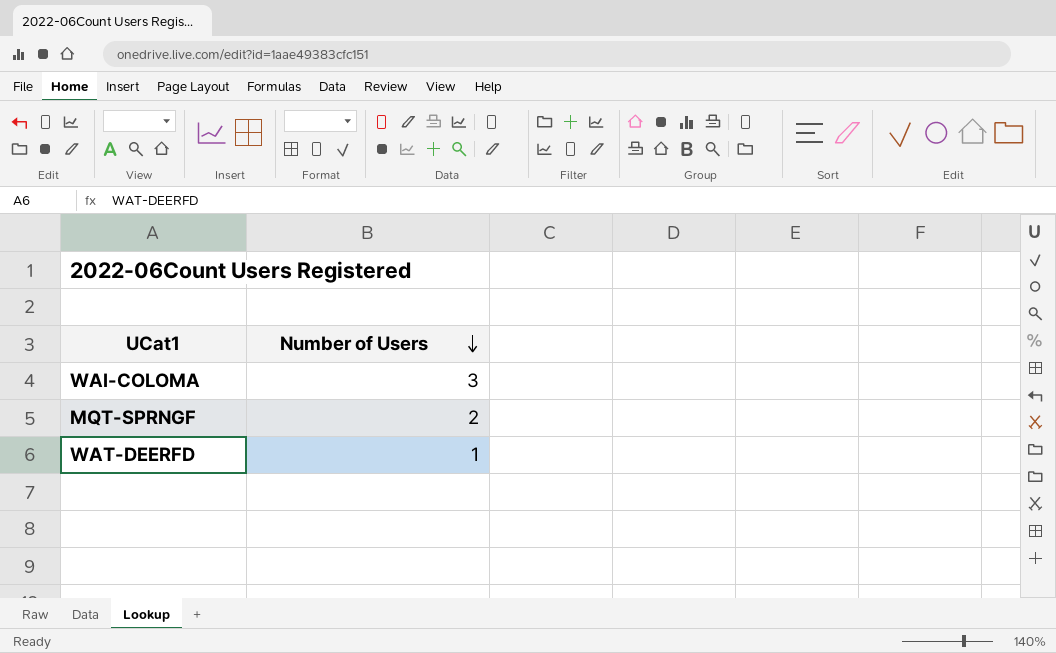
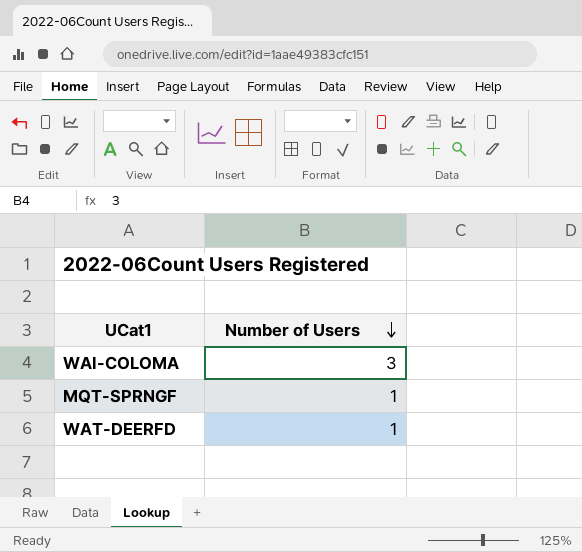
MQT-SPRNGF | Number of Users: 2 -> 1

